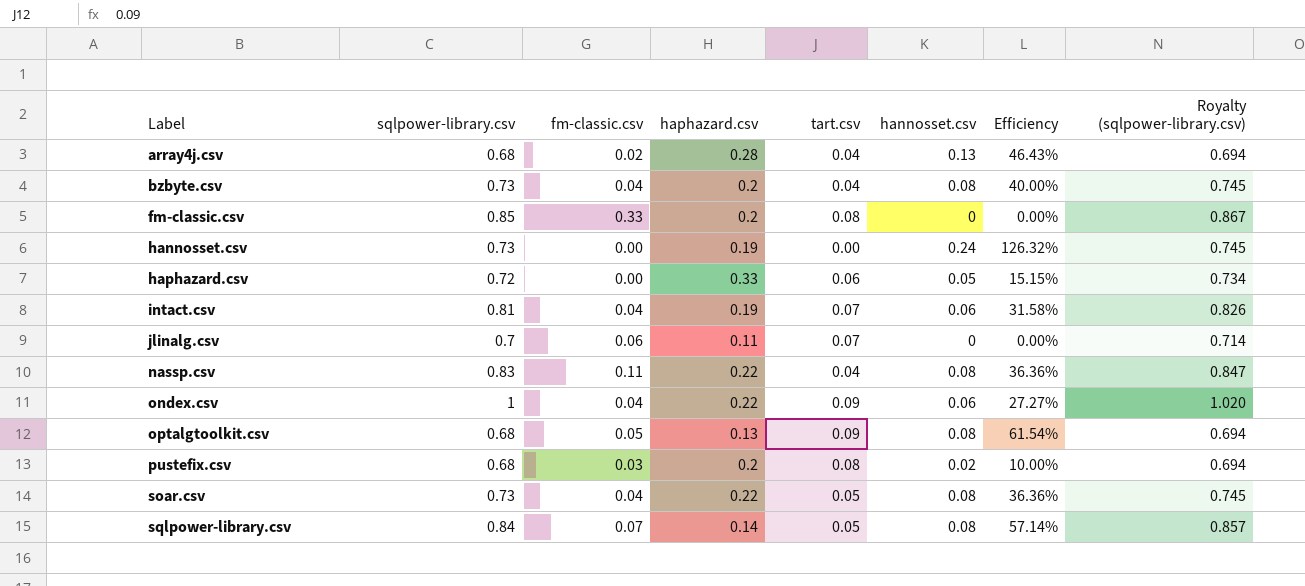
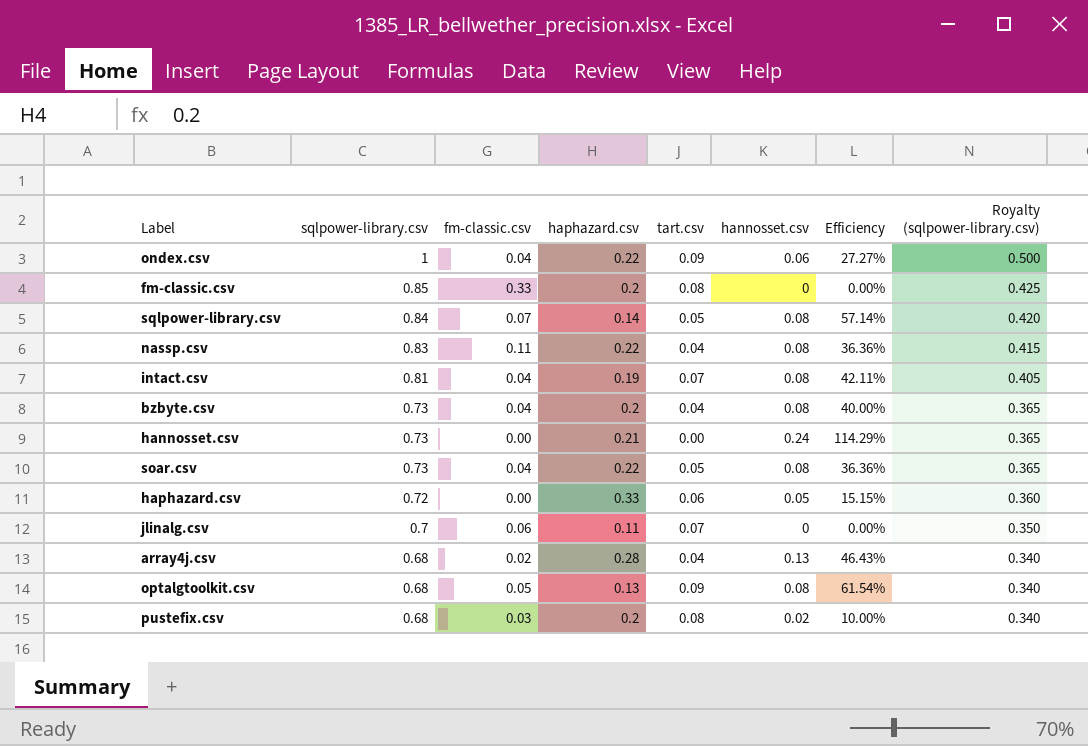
row order: Label ascending -> sqlpower-library.csv descending
column Royalty (sqlpower-library.csv) | formula: [sqlpower-library.csv] * 1.02 -> [sqlpower-library.csv] * 0.5
intact.csv | hannosset.csv: 0.06 -> 0.08
intact.csv | Efficiency: 31.58% -> 42.11%
hannosset.csv | haphazard.csv: 0.19 -> 0.21
hannosset.csv | Efficiency: 126.32% -> 114.29%

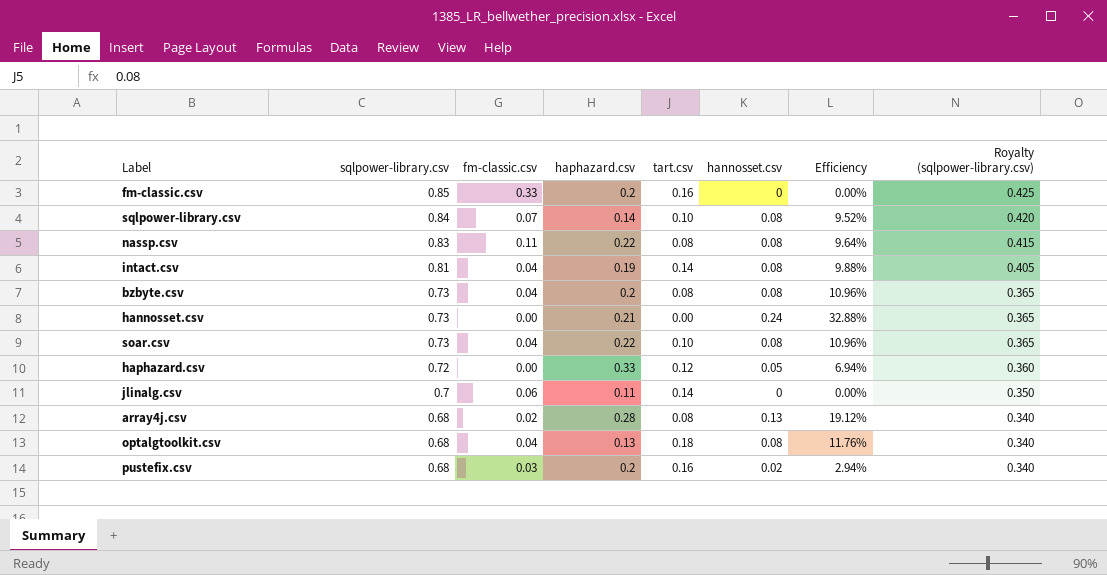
column Efficiency | formula: [hannosset.csv] / [haphazard.csv] -> [hannosset.csv] / [sqlpower-library.csv]
row ondex.csv: 1 | 0.04 | 0.22 | 0.09 | 0.06 | 27.27% | 0.500 -> none
fm-classic.csv | tart.csv: 0.08 -> 0.16
sqlpower-library.csv | tart.csv: 0.05 -> 0.10
nassp.csv | tart.csv: 0.04 -> 0.08
intact.csv | tart.csv: 0.07 -> 0.14
bzbyte.csv | tart.csv: 0.04 -> 0.08
soar.csv | tart.csv: 0.05 -> 0.10
haphazard.csv | tart.csv: 0.06 -> 0.12
jlinalg.csv | tart.csv: 0.07 -> 0.14
array4j.csv | tart.csv: 0.04 -> 0.08
optalgtoolkit.csv | fm-classic.csv: 0.05 -> 0.04
optalgtoolkit.csv | tart.csv: 0.09 -> 0.18
pustefix.csv | tart.csv: 0.08 -> 0.16

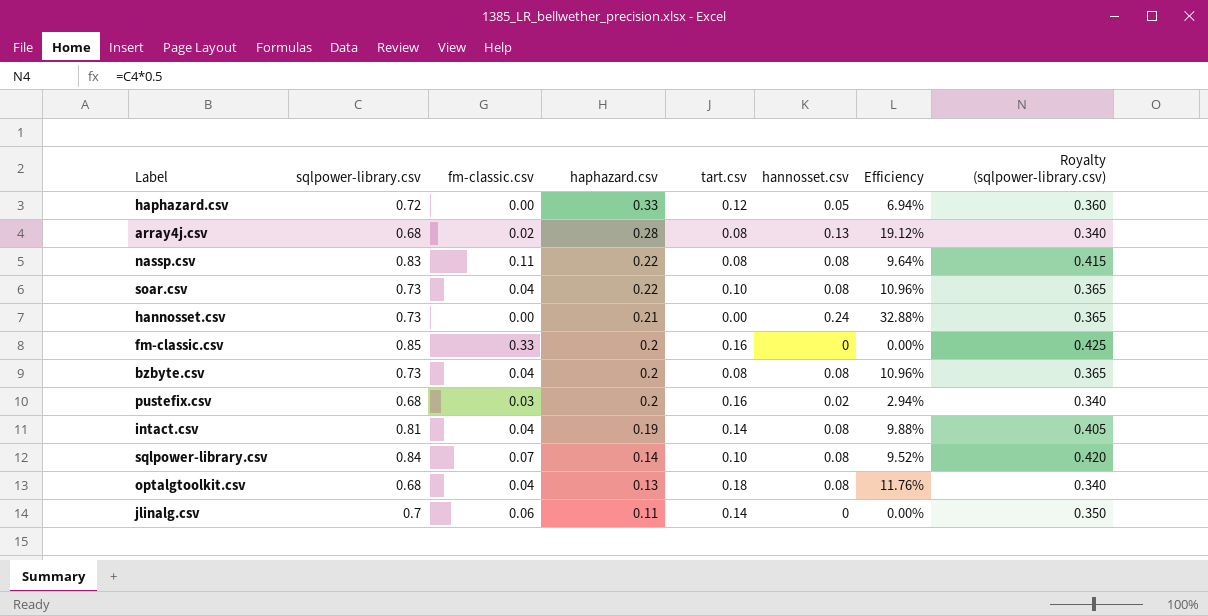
row order: sqlpower-library.csv descending -> haphazard.csv descending

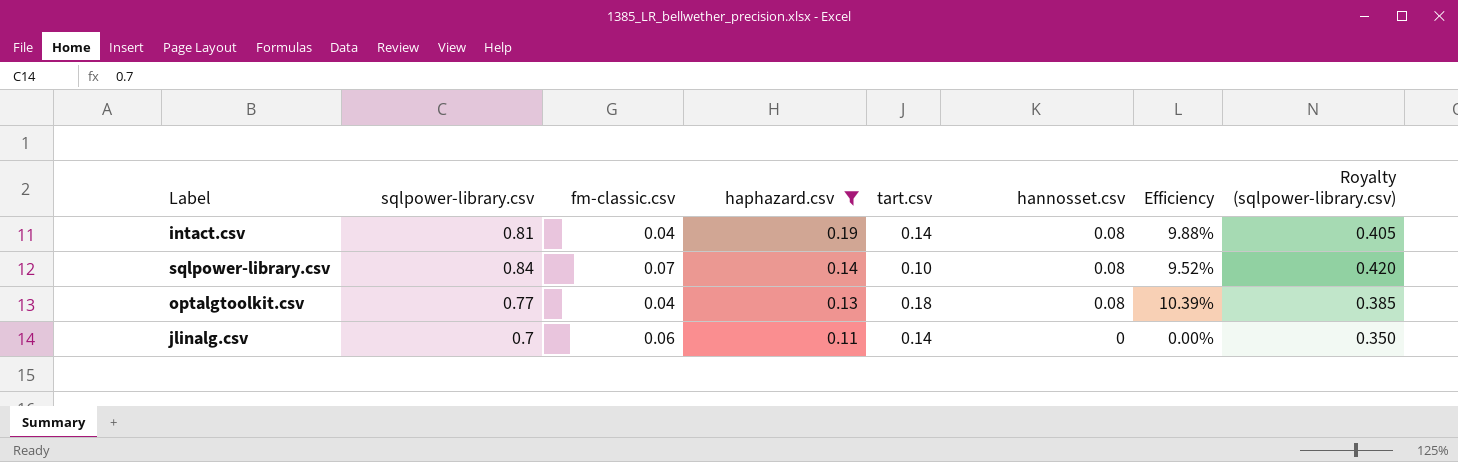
filter: none -> haphazard.csv <= 0.19
optalgtoolkit.csv | sqlpower-library.csv: 0.68 -> 0.77
optalgtoolkit.csv | Efficiency: 11.76% -> 10.39%
optalgtoolkit.csv | Royalty (sqlpower-library.csv): 0.340 -> 0.385

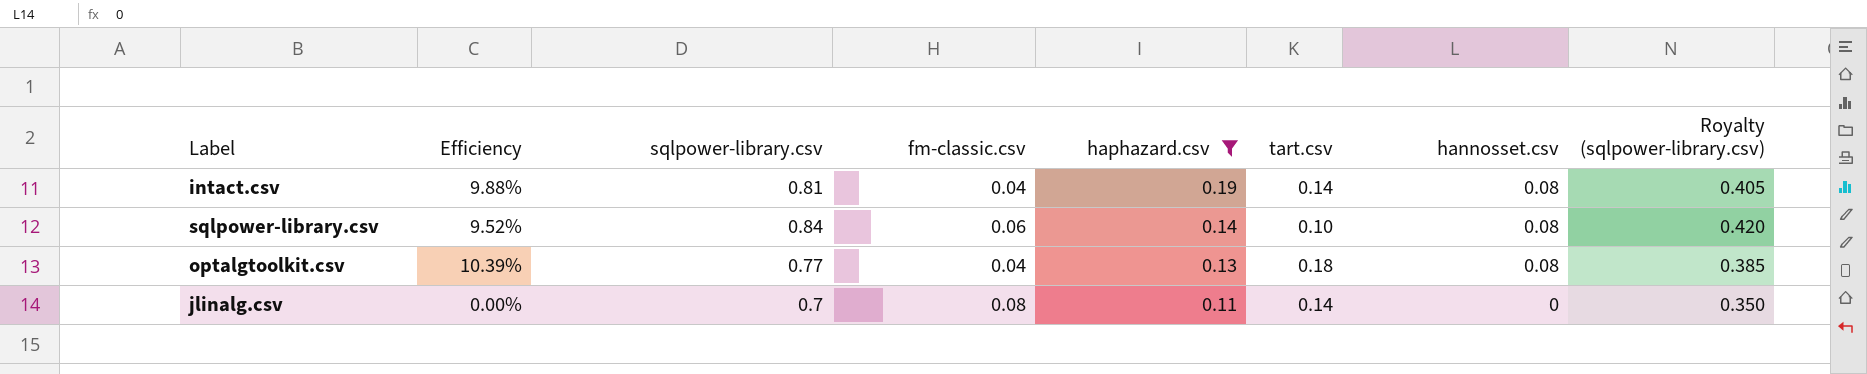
column Efficiency | position: 7 -> 2
sqlpower-library.csv | fm-classic.csv: 0.07 -> 0.06
jlinalg.csv | fm-classic.csv: 0.06 -> 0.08

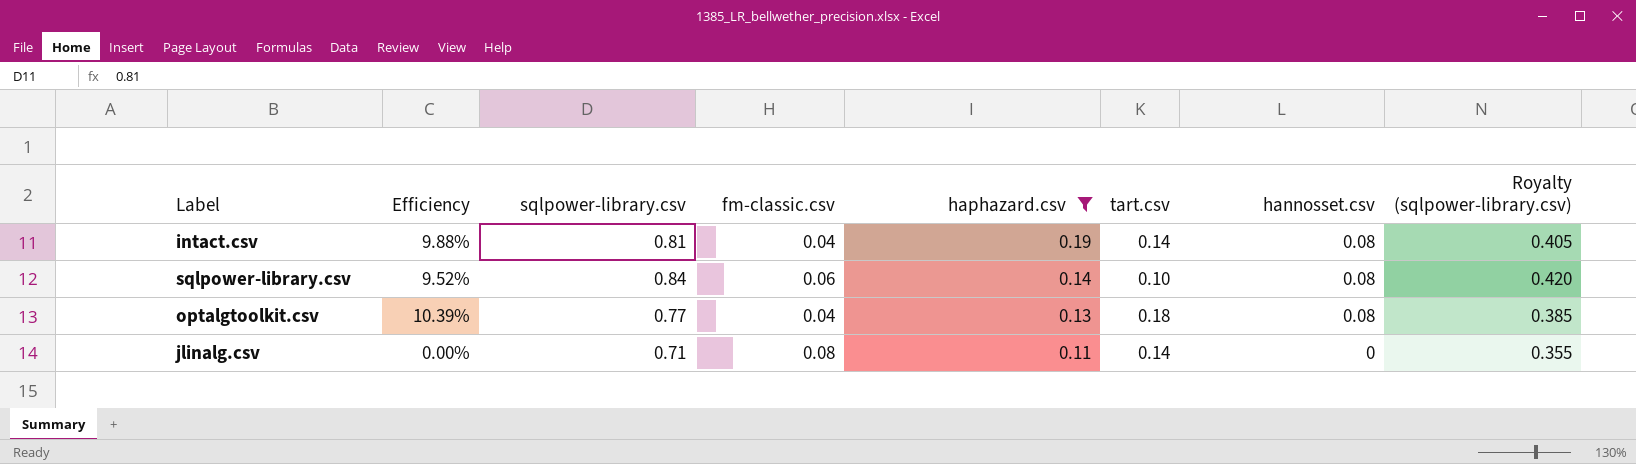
jlinalg.csv | sqlpower-library.csv: 0.7 -> 0.71
jlinalg.csv | Royalty (sqlpower-library.csv): 0.350 -> 0.355

